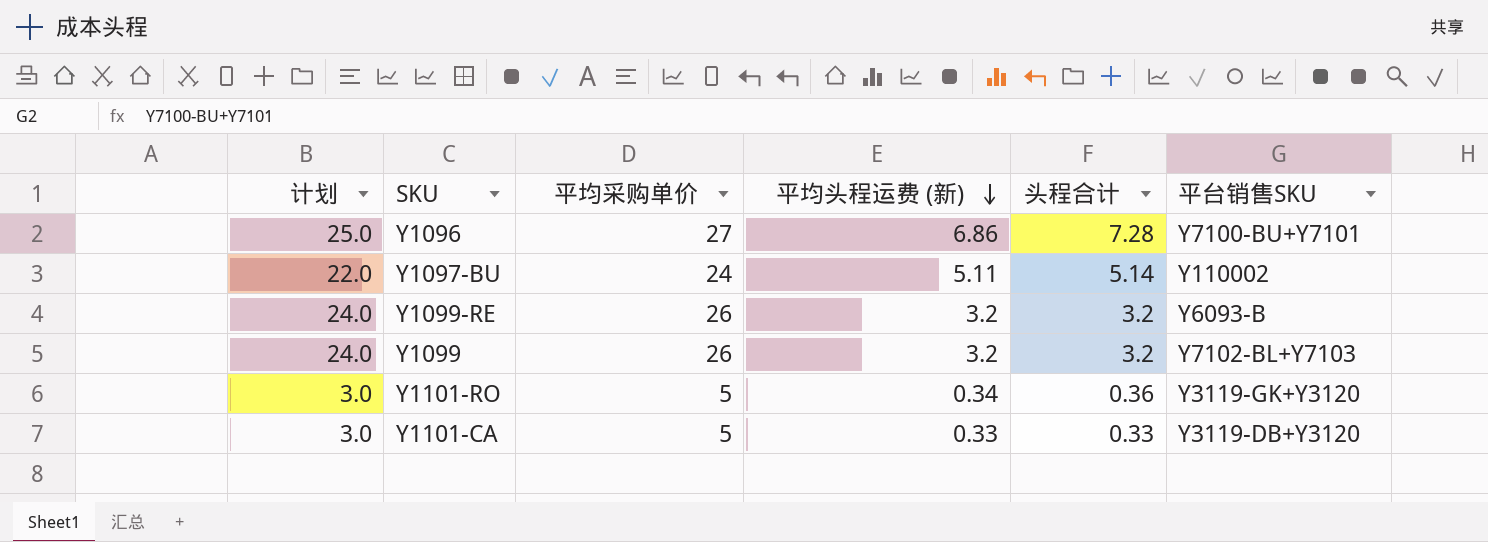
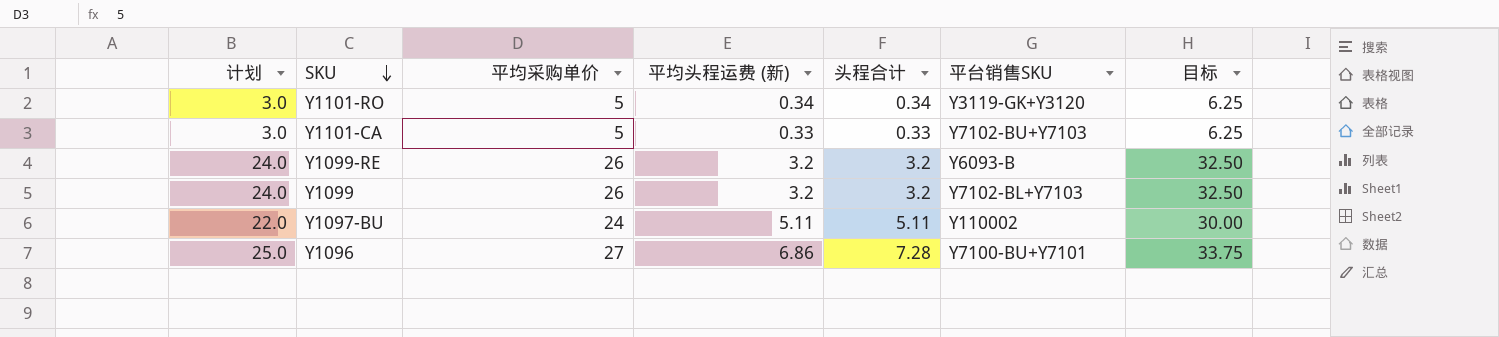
row order: 平均头程运费 (新) descending -> SKU descending
column 目标 | formula: none -> [平均采购单价] * 1.25
Y1101-RO | 头程合计: 0.36 -> 0.34
Y1101-CA | 平台销售SKU: Y3119-DB+Y3120 -> Y7102-BU+Y7103
Y1097-BU | 头程合计: 5.14 -> 5.11

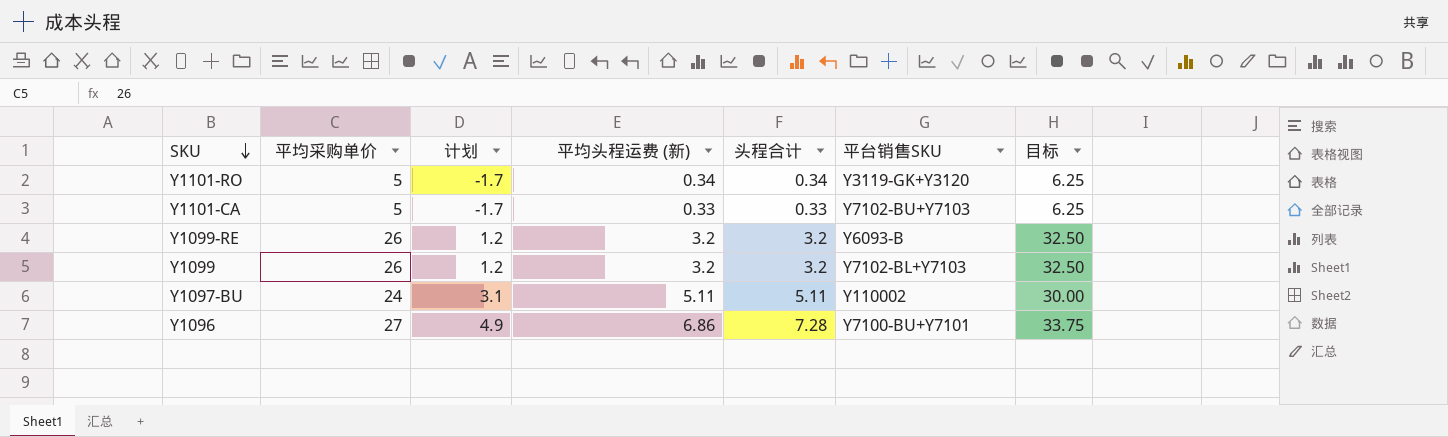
column 计划 | formula: [平均采购单价] - 2 -> [平均头程运费 (新)] - 2
column 计划 | position: 1 -> 3

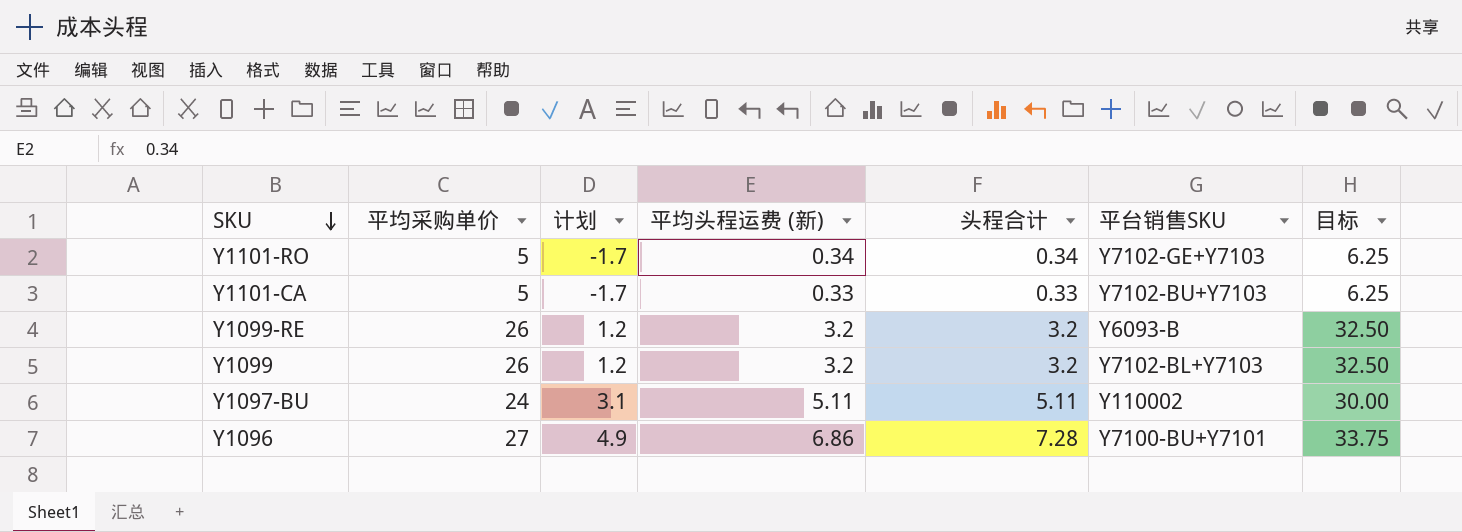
Y1101-RO | 平台销售SKU: Y3119-GK+Y3120 -> Y7102-GE+Y7103

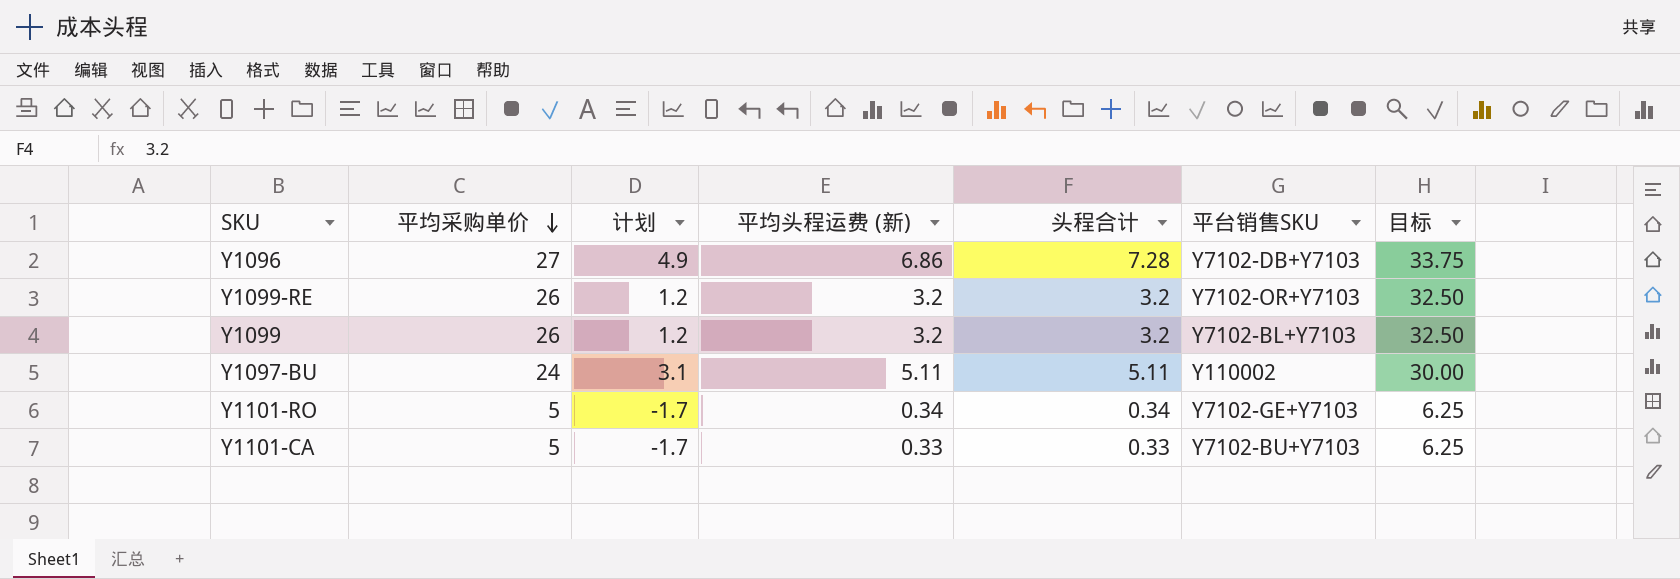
row order: SKU descending -> 平均采购单价 descending
Y1096 | 平台销售SKU: Y7100-BU+Y7101 -> Y7102-DB+Y7103
Y1099-RE | 平台销售SKU: Y6093-B -> Y7102-OR+Y7103

